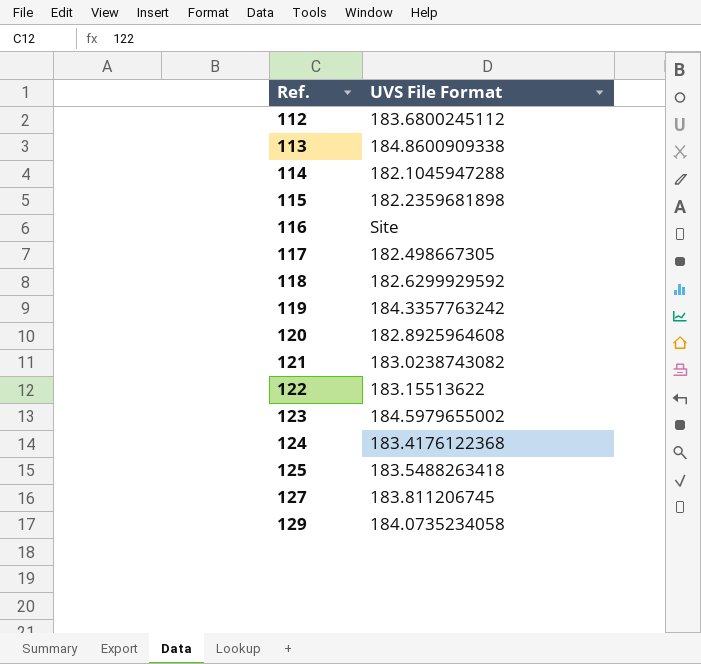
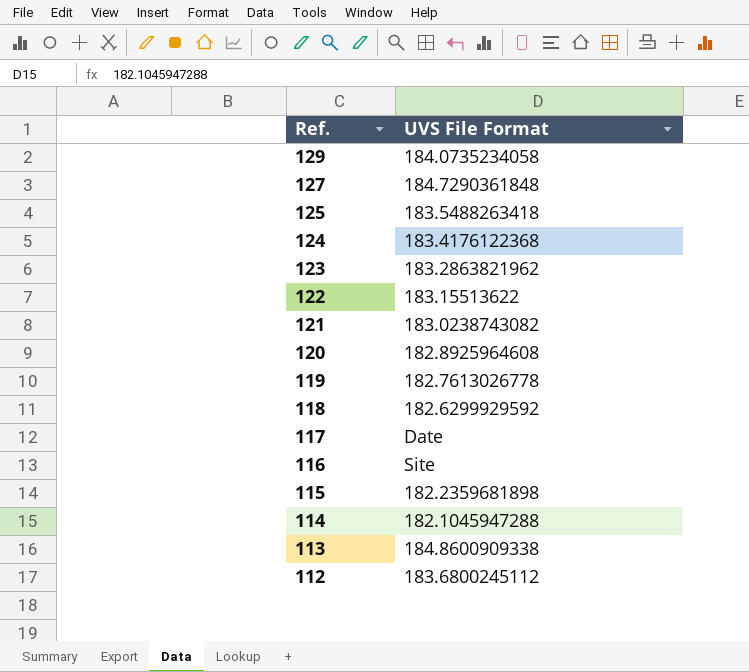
row order: Ref. ascending -> Ref. descending
127 | UVS File Format: 183.811206745 -> 184.7290361848
123 | UVS File Format: 184.5979655002 -> 183.2863821962
119 | UVS File Format: 184.3357763242 -> 182.7613026778
117 | UVS File Format: 182.498667305 -> Date

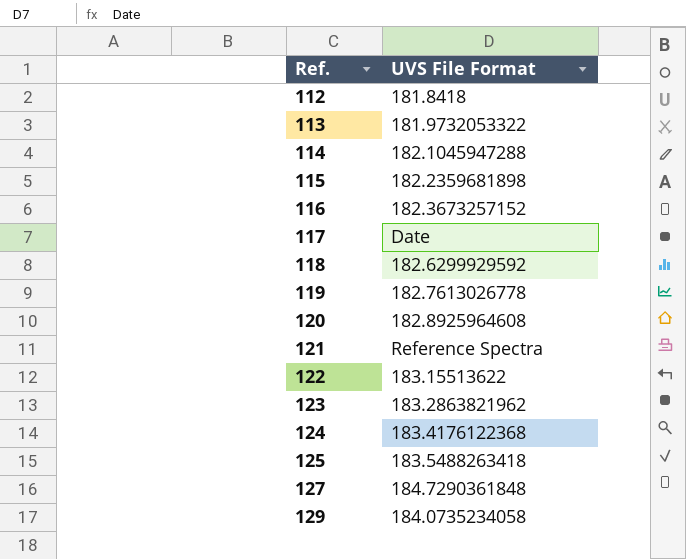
row order: Ref. descending -> Ref. ascending
112 | UVS File Format: 183.6800245112 -> 181.8418
113 | UVS File Format: 184.8600909338 -> 181.9732053322
116 | UVS File Format: Site -> 182.3673257152
121 | UVS File Format: 183.0238743082 -> Reference Spectra

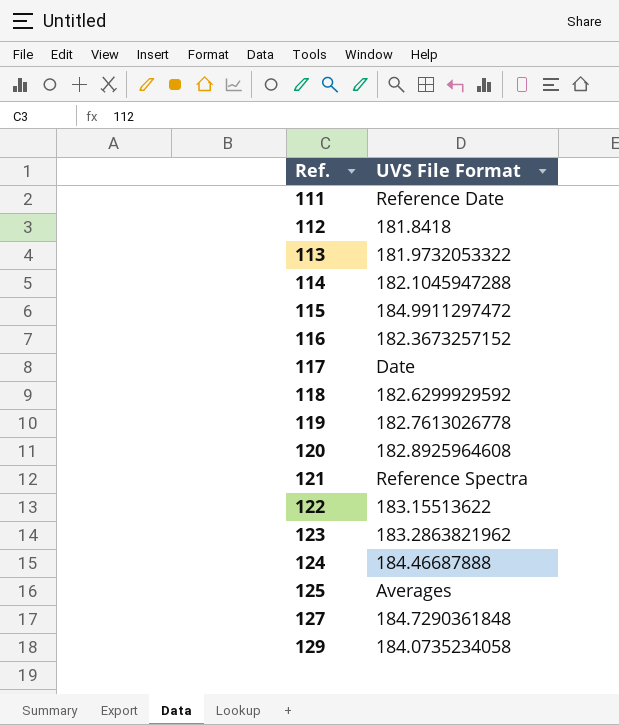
row 111: none -> Reference Date
115 | UVS File Format: 182.2359681898 -> 184.9911297472
124 | UVS File Format: 183.4176122368 -> 184.46687888
125 | UVS File Format: 183.5488263418 -> Averages

